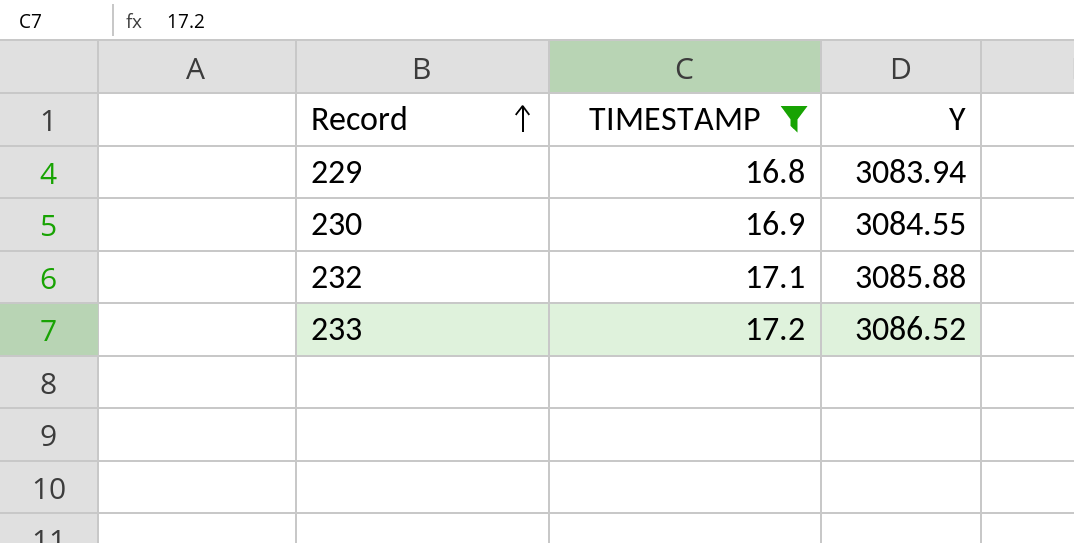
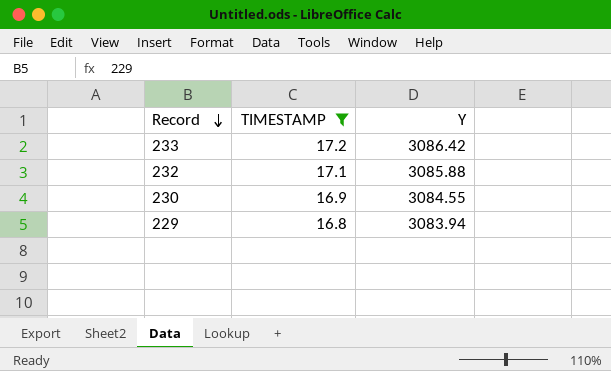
row order: Record ascending -> Record descending
233 | Y: 3086.52 -> 3086.42

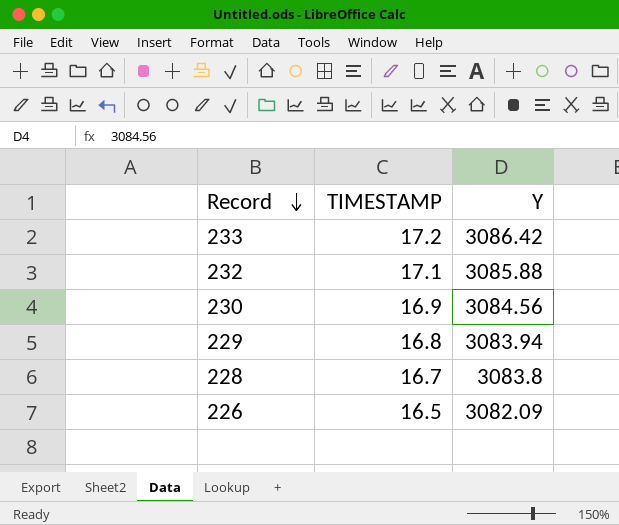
filter: TIMESTAMP >= 16.8 -> none
230 | Y: 3084.55 -> 3084.56

